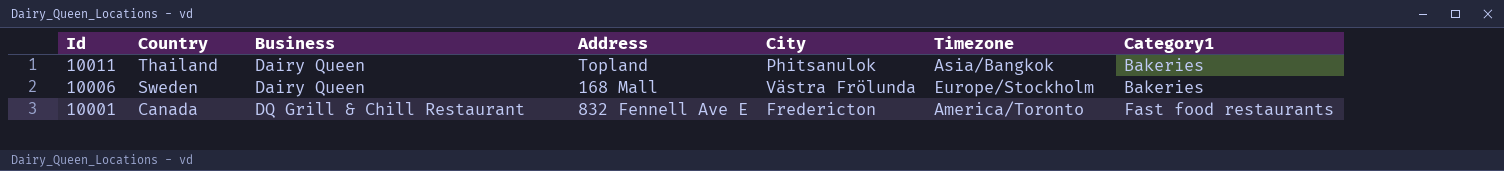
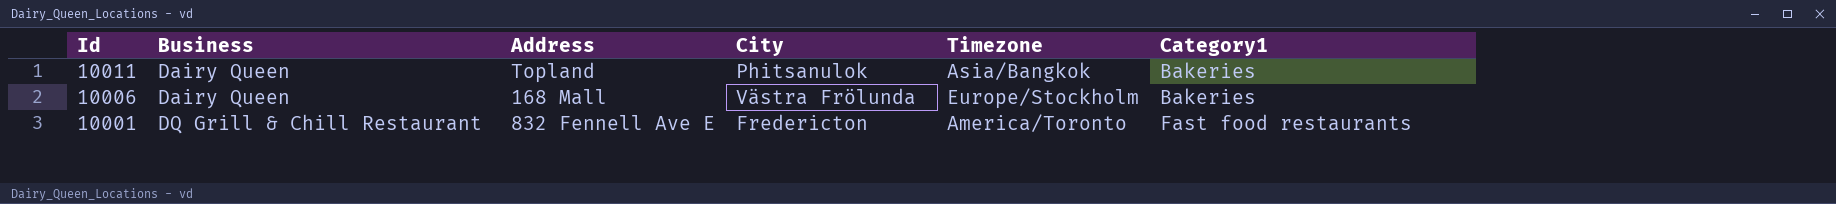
column Country | position: 2 -> none

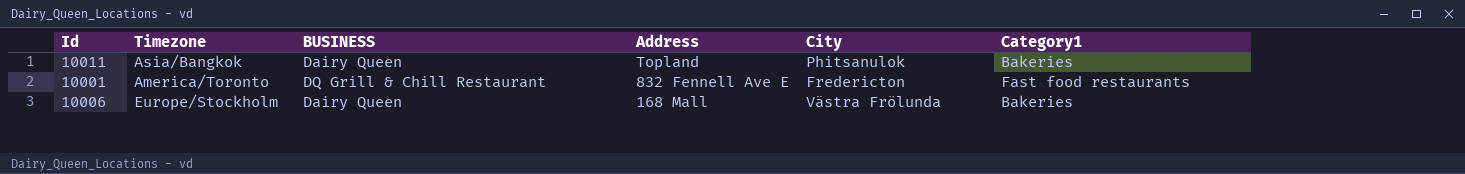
row order: Id descending -> Address descending
column Timezone | position: 5 -> 2
column name: Business -> BUSINESS

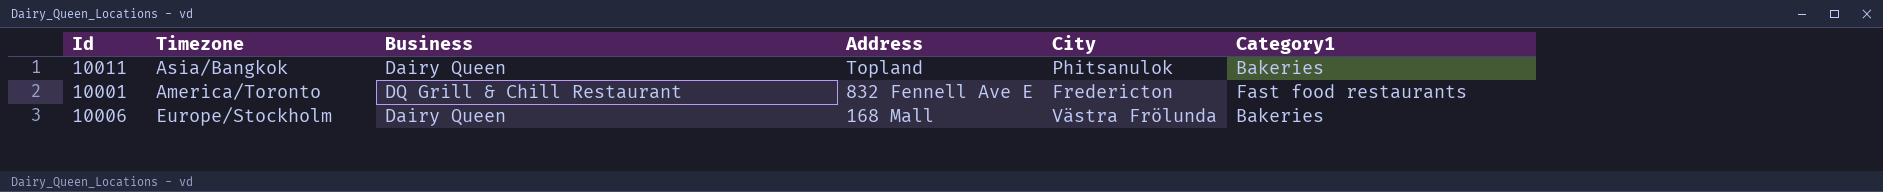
column name: BUSINESS -> Business

